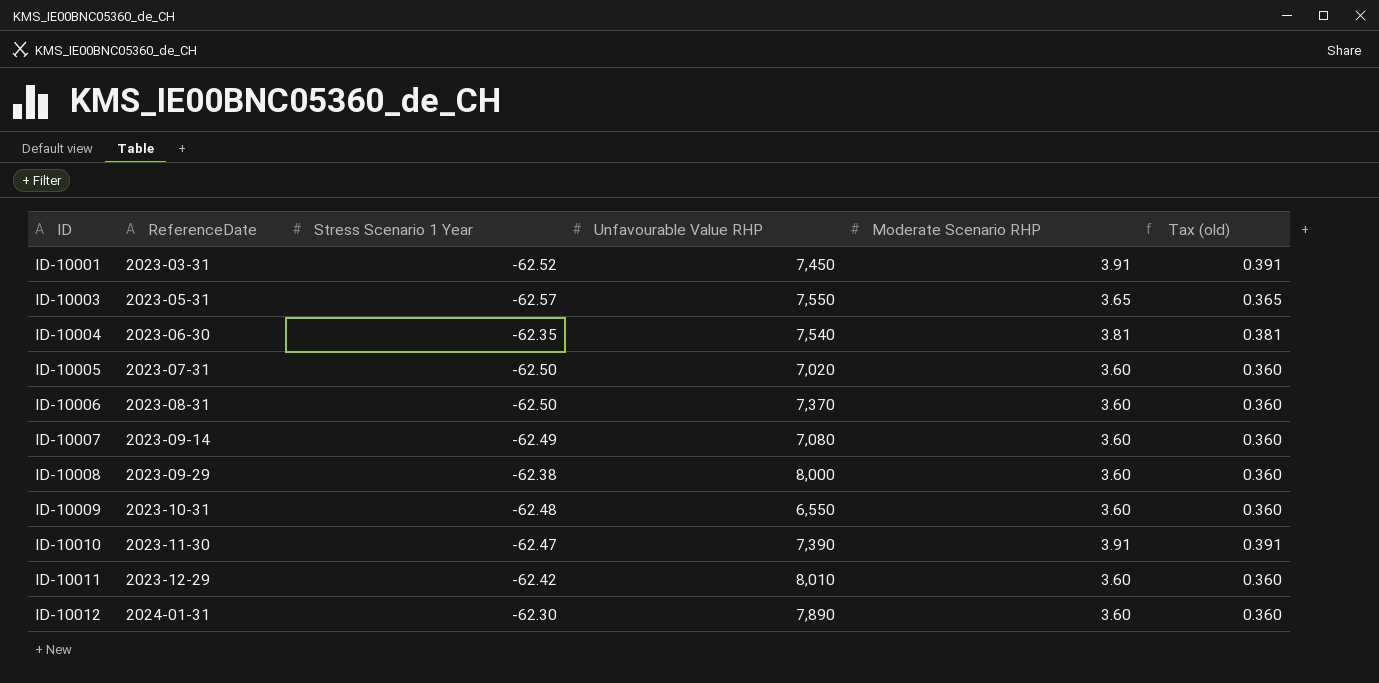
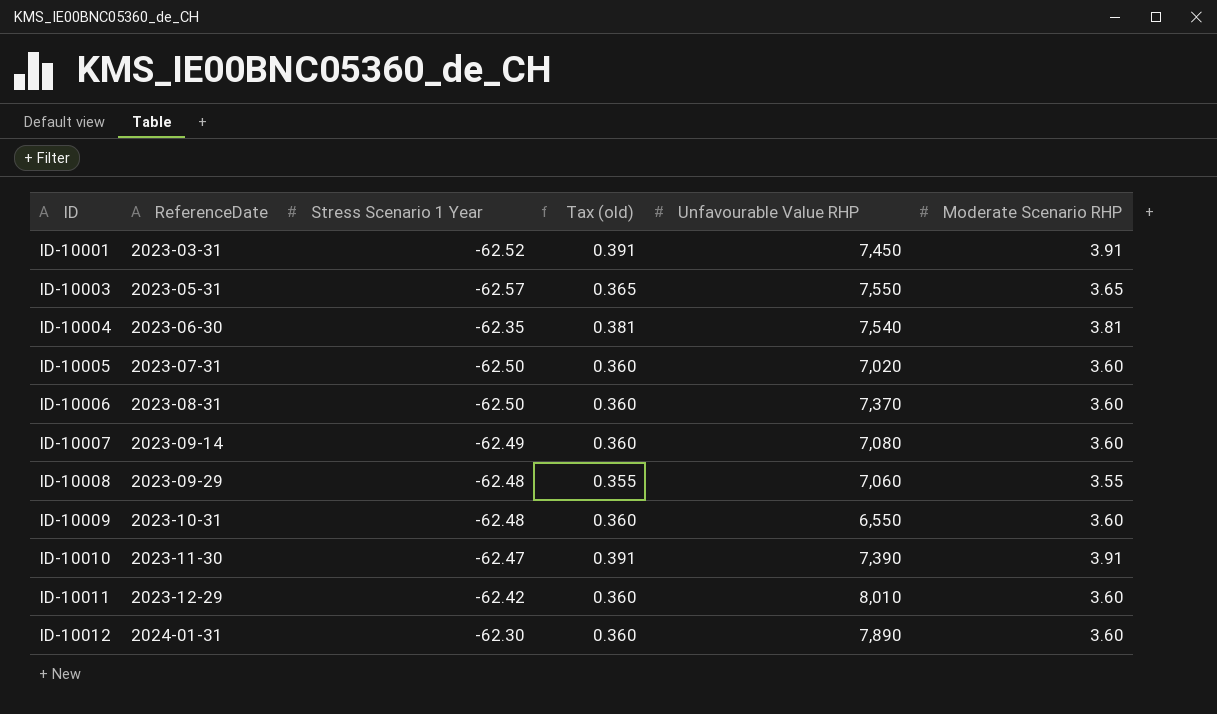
column Tax (old) | position: 6 -> 4
ID-10008 | Stress Scenario 1 Year: -62.38 -> -62.48
ID-10008 | Tax (old): 0.360 -> 0.355
ID-10008 | Unfavourable Value RHP: 8,000 -> 7,060
ID-10008 | Moderate Scenario RHP: 3.60 -> 3.55

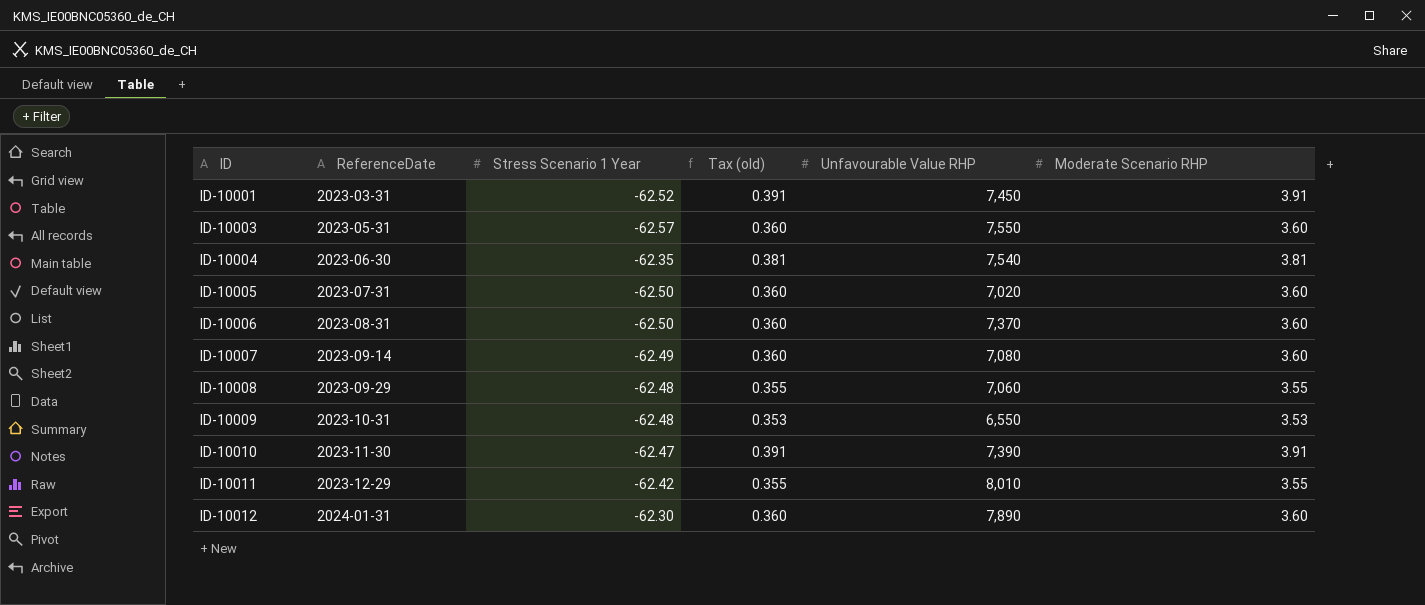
ID-10003 | Tax (old): 0.365 -> 0.360
ID-10003 | Moderate Scenario RHP: 3.65 -> 3.60
ID-10009 | Tax (old): 0.360 -> 0.353
ID-10009 | Moderate Scenario RHP: 3.60 -> 3.53
ID-10011 | Tax (old): 0.360 -> 0.355
ID-10011 | Moderate Scenario RHP: 3.60 -> 3.55

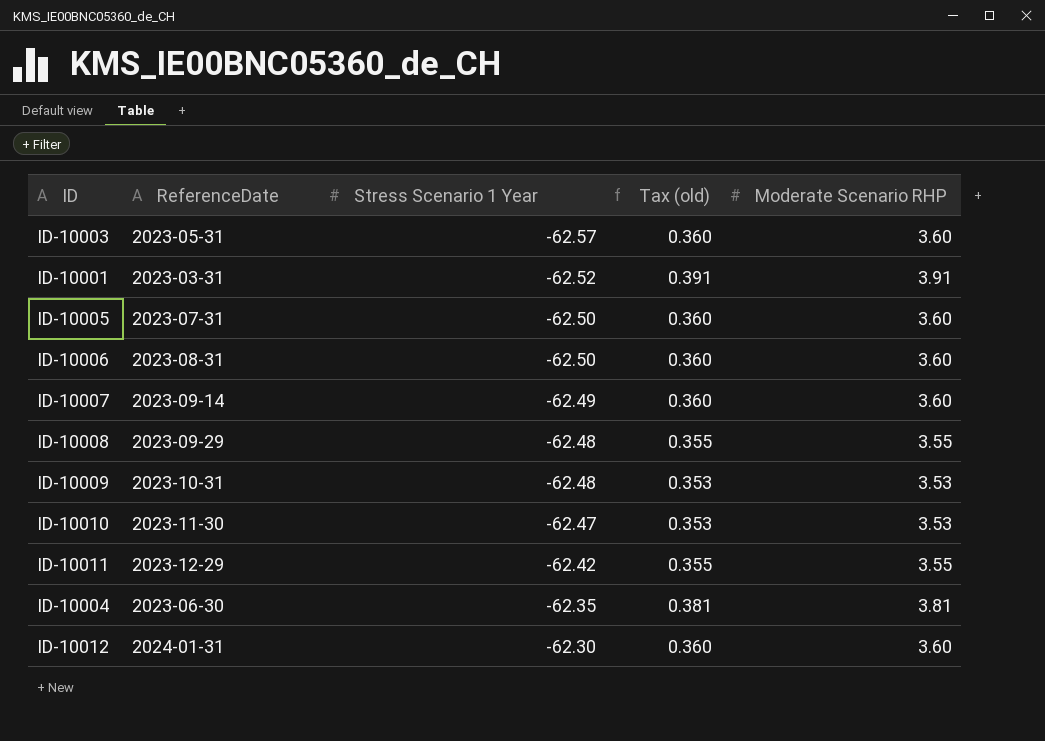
row order: ID ascending -> Stress Scenario 1 Year ascending
column Unfavourable Value RHP | position: 5 -> none
ID-10010 | Tax (old): 0.391 -> 0.353
ID-10010 | Moderate Scenario RHP: 3.91 -> 3.53

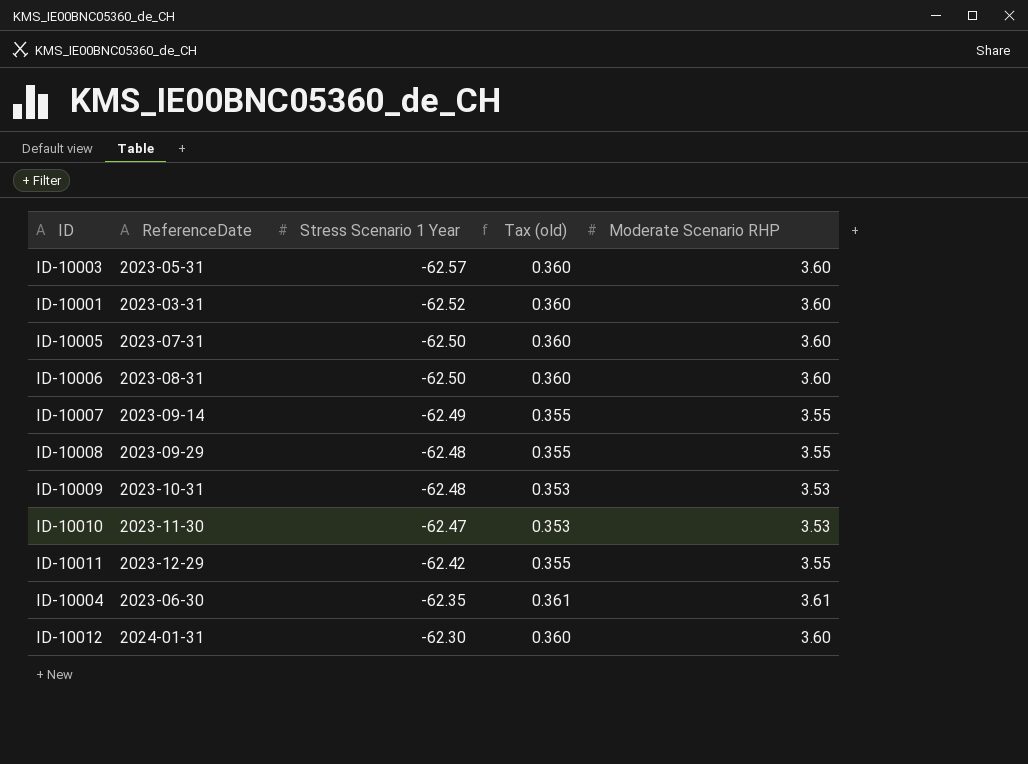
ID-10001 | Tax (old): 0.391 -> 0.360
ID-10001 | Moderate Scenario RHP: 3.91 -> 3.60
ID-10007 | Tax (old): 0.360 -> 0.355
ID-10007 | Moderate Scenario RHP: 3.60 -> 3.55
ID-10004 | Tax (old): 0.381 -> 0.361
ID-10004 | Moderate Scenario RHP: 3.81 -> 3.61

